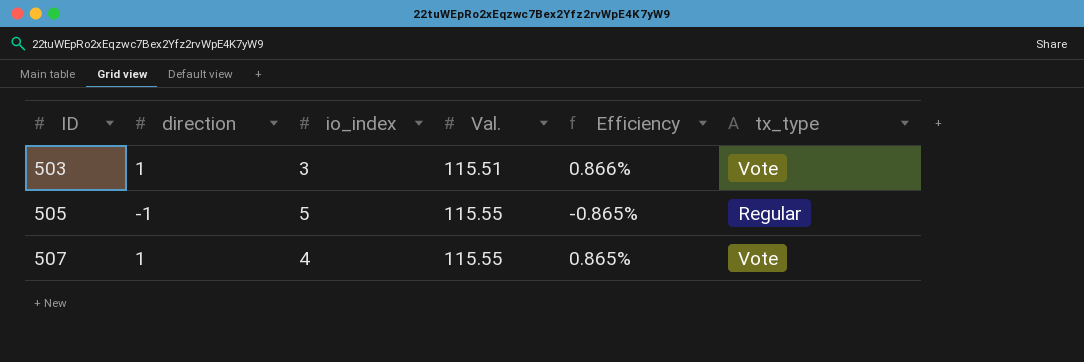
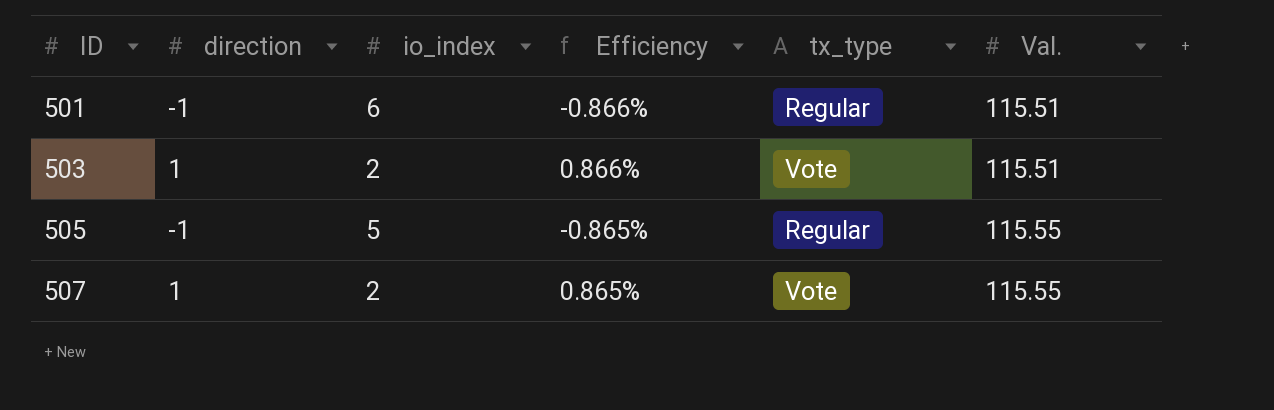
column Val. | position: 4 -> 6
row 501: none -> -1 | 6 | -0.866% | Regular | 115.51
503 | io_index: 3 -> 2
507 | io_index: 4 -> 2

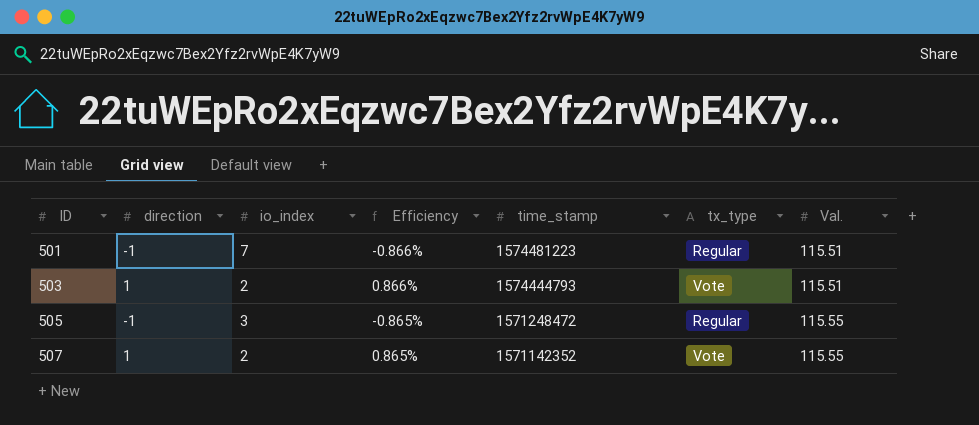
column time_stamp | position: none -> 5
501 | io_index: 6 -> 7
505 | io_index: 5 -> 3

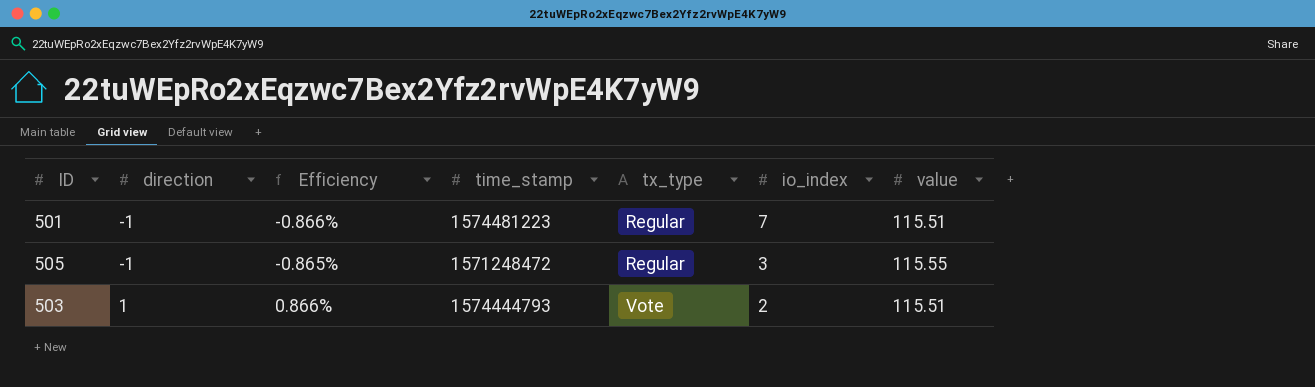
row order: ID ascending -> direction ascending
column io_index | position: 3 -> 6
column name: Val. -> value
row 507: 1 | 2 | 0.865% | 1571142352 | Vote | 115.55 -> none

